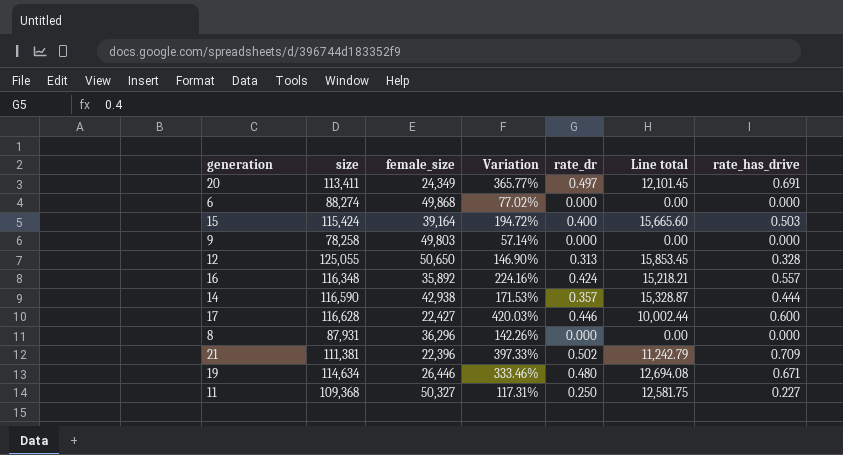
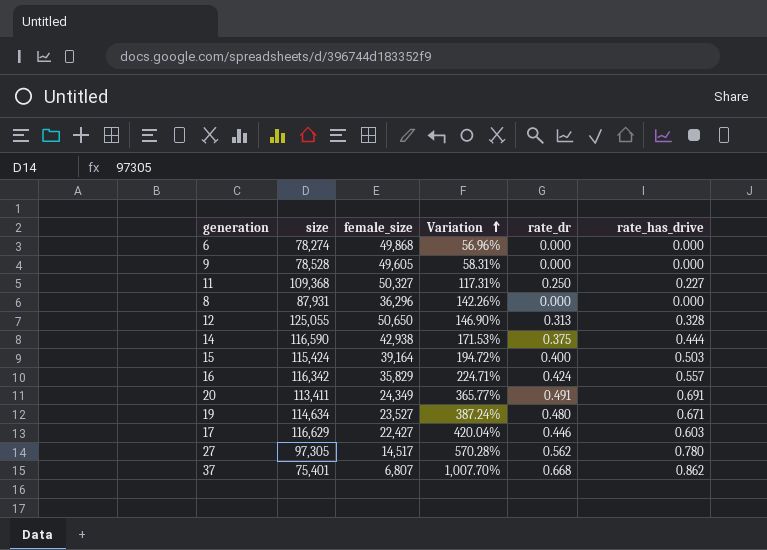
row order: none -> Variation ascending
column Line total | formula: [female_size] * [rate_dr] -> none
row 21: 111,381 | 22,396 | 397.33% | 0.502 | 11,242.79 | 0.709 -> none
6 | size: 88,274 -> 78,274
6 | Variation: 77.02% -> 56.96%
9 | size: 78,258 -> 78,528
9 | female_size: 49,803 -> 49,605
9 | Variation: 57.14% -> 58.31%
14 | rate_dr: 0.357 -> 0.375
16 | size: 116,348 -> 116,342
16 | female_size: 35,892 -> 35,829
16 | Variation: 224.16% -> 224.71%
20 | rate_dr: 0.497 -> 0.491
19 | female_size: 26,446 -> 23,527
19 | Variation: 333.46% -> 387.24%
17 | size: 116,628 -> 116,629
17 | Variation: 420.03% -> 420.04%
17 | rate_has_drive: 0.600 -> 0.603
row 27: none -> 97,305 | 14,517 | 570.28% | 0.562 | 0.780
row 37: none -> 75,401 | 6,807 | 1,007.70% | 0.668 | 0.862

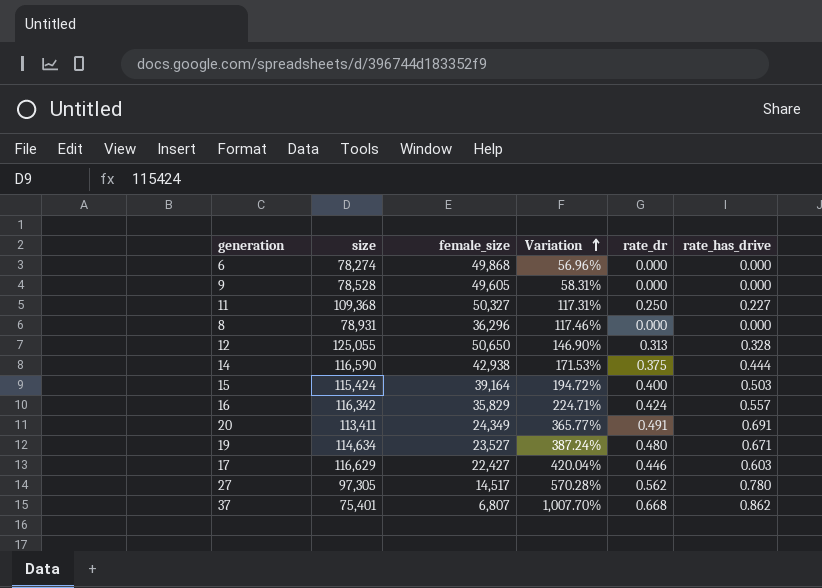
8 | size: 87,931 -> 78,931
8 | Variation: 142.26% -> 117.46%

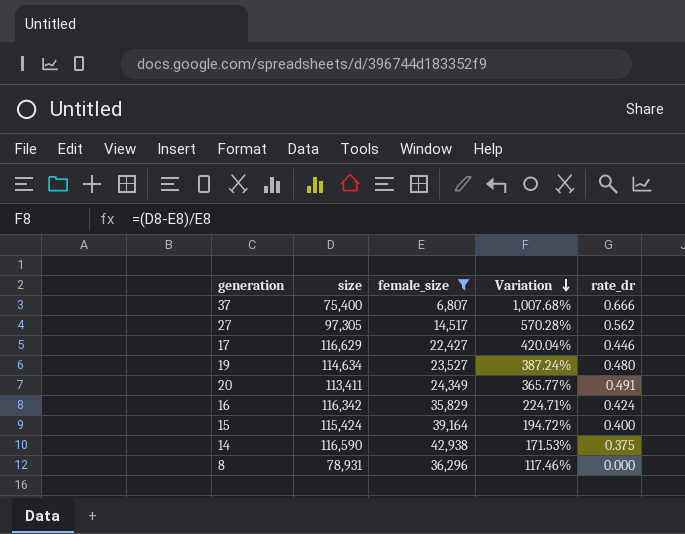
filter: none -> female_size <= 42,938
row order: Variation ascending -> Variation descending
column rate_has_drive | position: 6 -> none
37 | size: 75,401 -> 75,400
37 | Variation: 1,007.70% -> 1,007.68%
37 | rate_dr: 0.668 -> 0.666

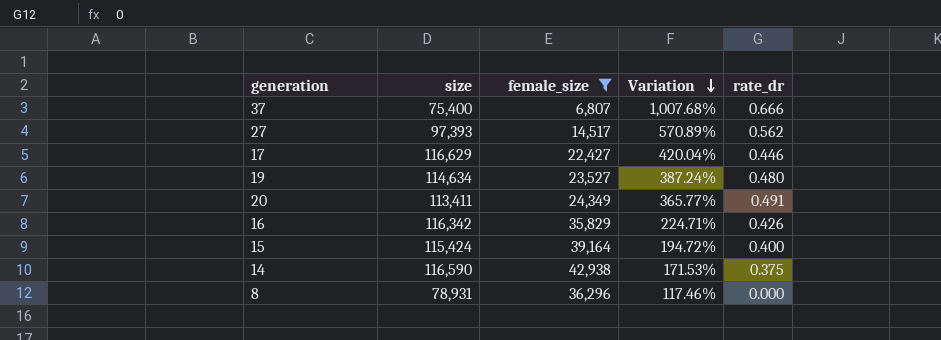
27 | size: 97,305 -> 97,393
27 | Variation: 570.28% -> 570.89%
16 | rate_dr: 0.424 -> 0.426

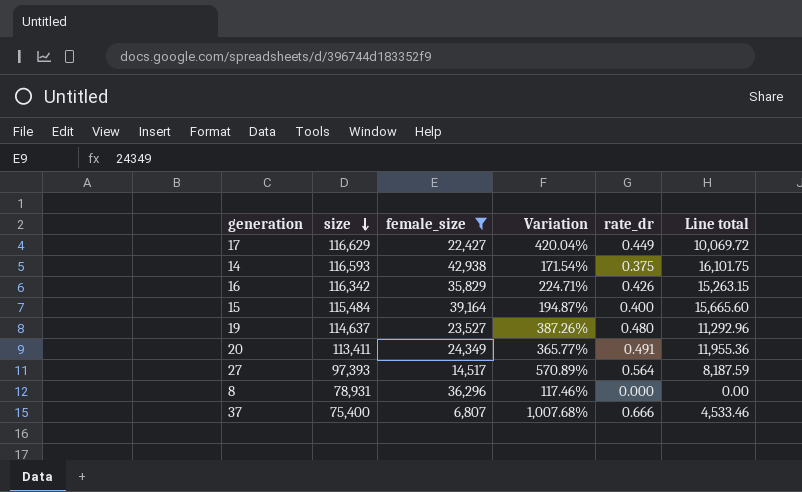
row order: Variation descending -> size descending
column Line total | formula: none -> [female_size] * [rate_dr]
17 | rate_dr: 0.446 -> 0.449
14 | size: 116,590 -> 116,593
14 | Variation: 171.53% -> 171.54%
15 | size: 115,424 -> 115,484
15 | Variation: 194.72% -> 194.87%
19 | size: 114,634 -> 114,637
19 | Variation: 387.24% -> 387.26%
27 | rate_dr: 0.562 -> 0.564

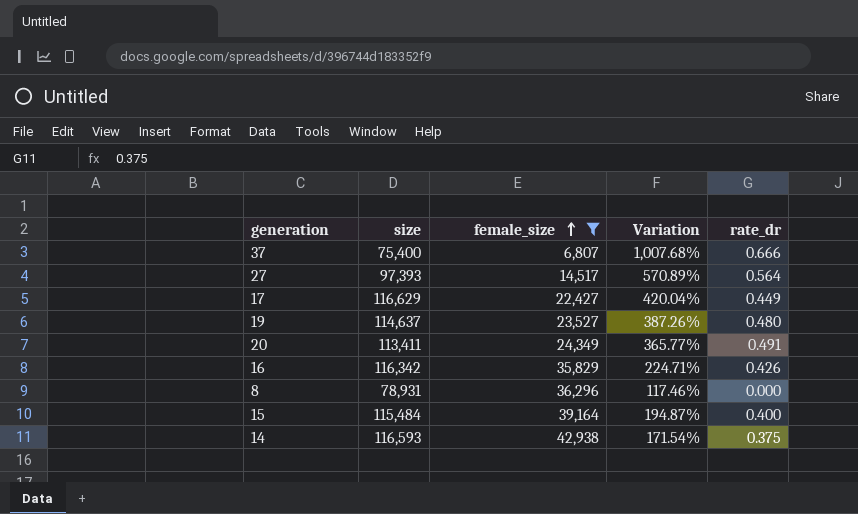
row order: size descending -> female_size ascending
column Line total | formula: [female_size] * [rate_dr] -> none

